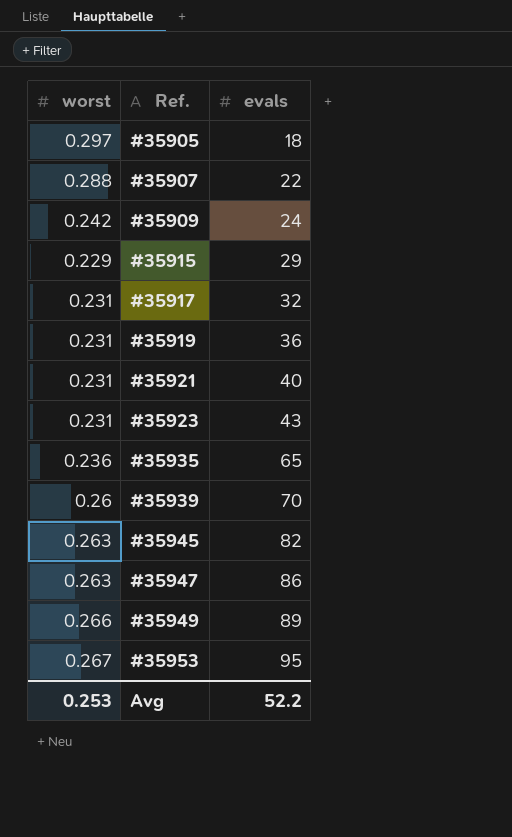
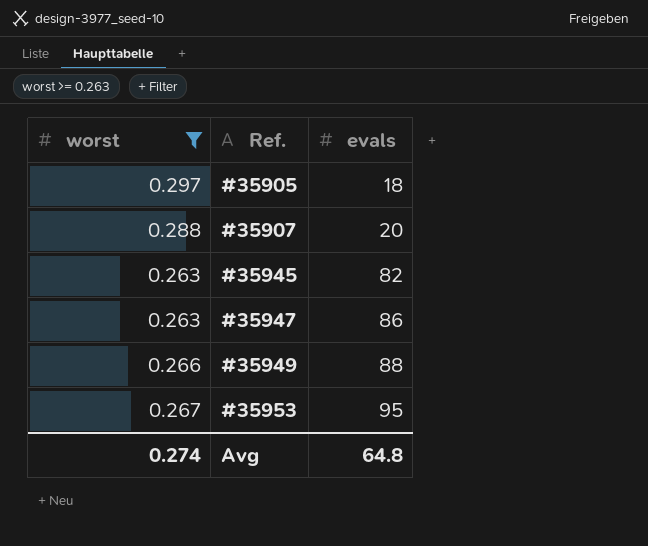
filter: none -> worst >= 0.263
#35907 | evals: 22 -> 20
#35949 | evals: 89 -> 88
Avg | worst: 0.253 -> 0.274
Avg | evals: 52.2 -> 64.8

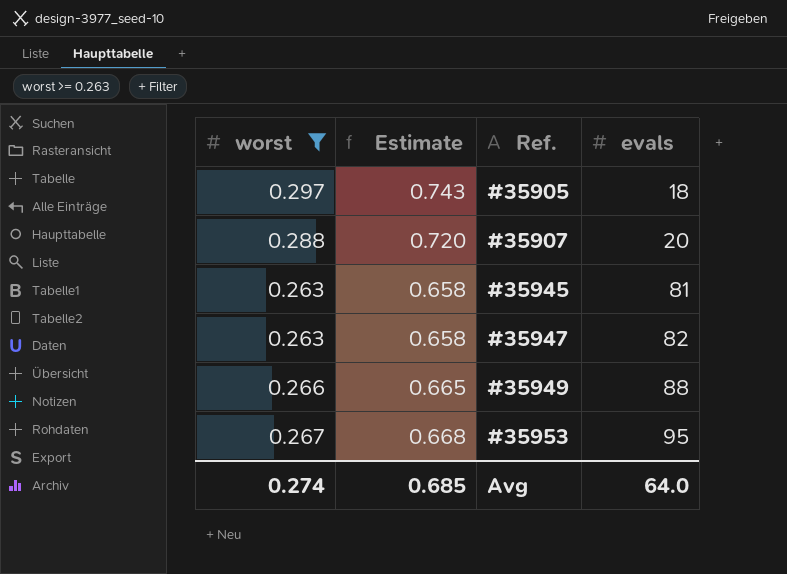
column Estimate | formula: none -> [worst] * 2.5
#35945 | evals: 82 -> 81
#35947 | evals: 86 -> 82
Avg | evals: 64.8 -> 64.0

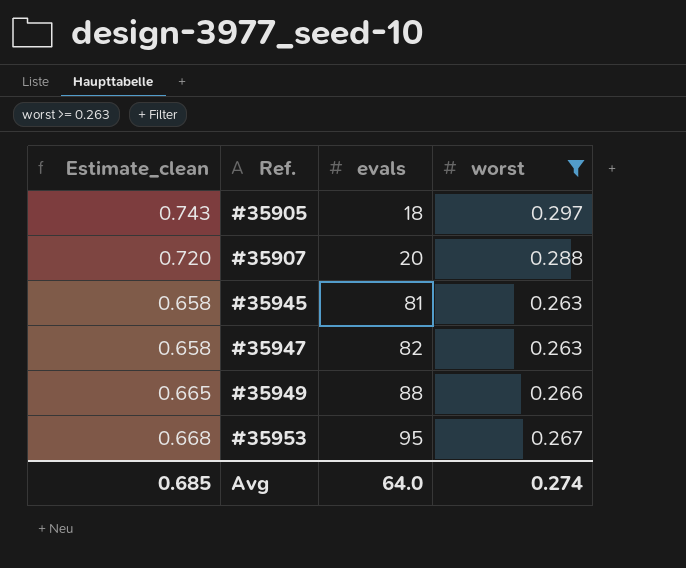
column name: Estimate -> Estimate_clean
column worst | position: 1 -> 4

